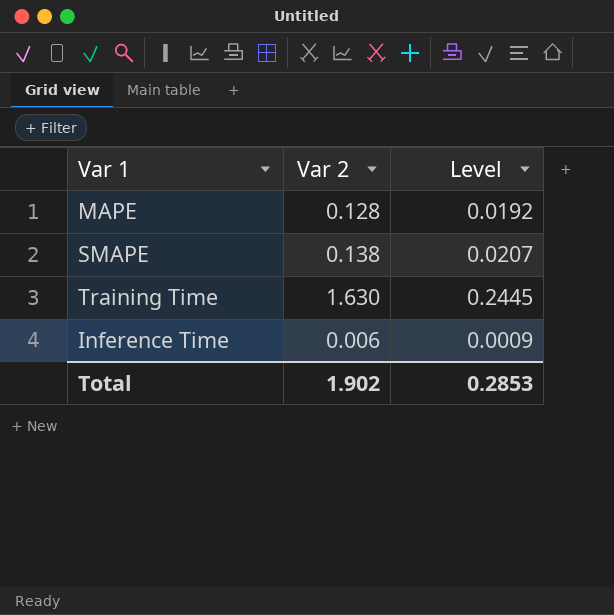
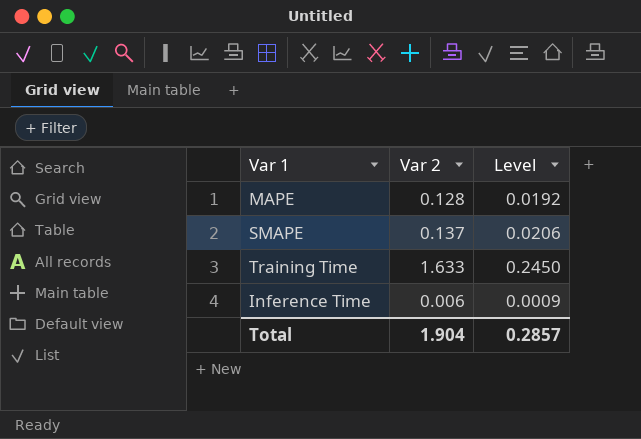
SMAPE | Var 2: 0.138 -> 0.137
SMAPE | Level: 0.0207 -> 0.0206
Training Time | Var 2: 1.630 -> 1.633
Training Time | Level: 0.2445 -> 0.2450
Total | Var 2: 1.902 -> 1.904
Total | Level: 0.2853 -> 0.2857

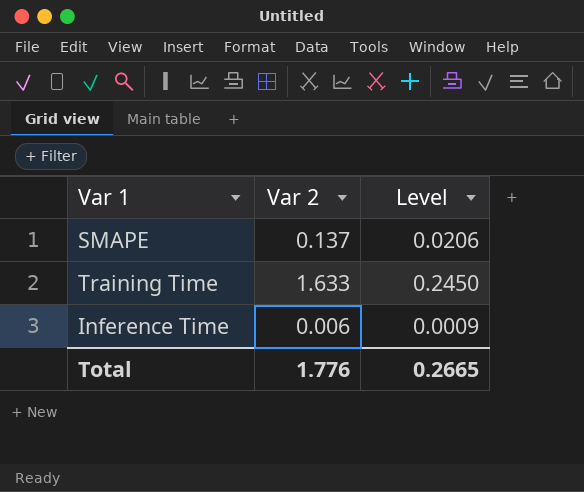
row MAPE: 0.128 | 0.0192 -> none
Total | Var 2: 1.904 -> 1.776
Total | Level: 0.2857 -> 0.2665

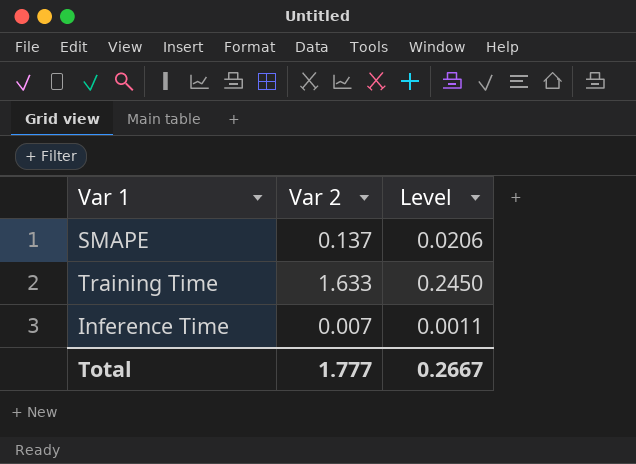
Inference Time | Var 2: 0.006 -> 0.007
Inference Time | Level: 0.0009 -> 0.0011
Total | Var 2: 1.776 -> 1.777
Total | Level: 0.2665 -> 0.2667

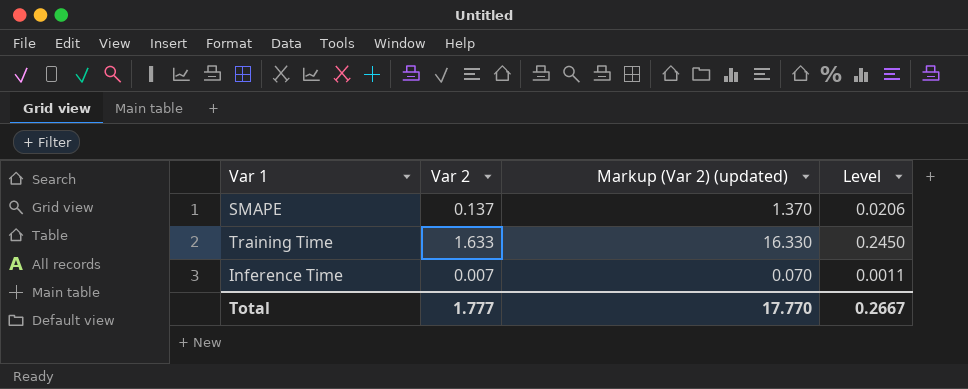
column Markup (Var 2) (updated) | formula: none -> [Var 2] * 10

